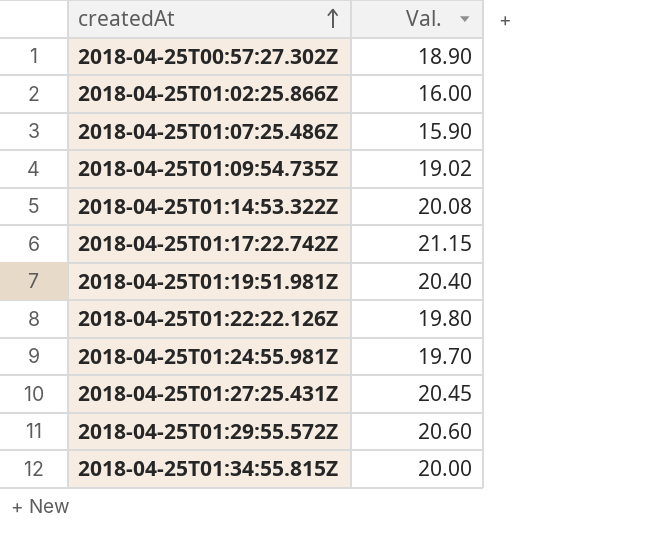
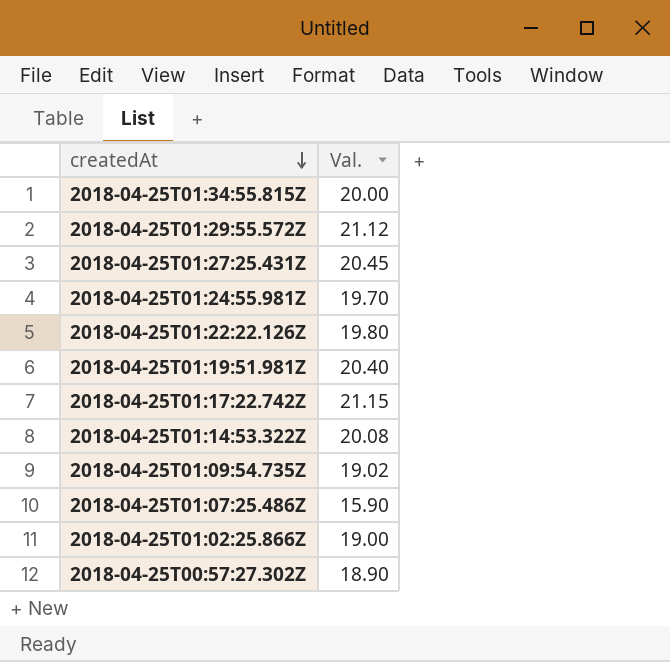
row order: createdAt ascending -> createdAt descending
2018-04-25T01:29:55.572Z | Val.: 20.60 -> 21.12
2018-04-25T01:02:25.866Z | Val.: 16.00 -> 19.00

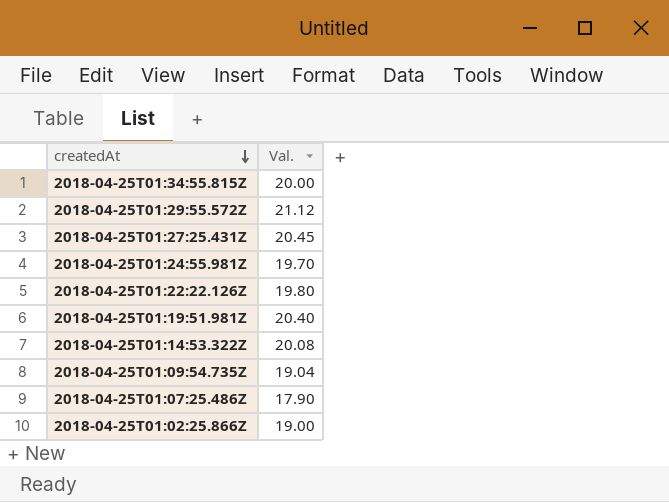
row 2018-04-25T01:17:22.742Z: 21.15 -> none
row 2018-04-25T00:57:27.302Z: 18.90 -> none
2018-04-25T01:09:54.735Z | Val.: 19.02 -> 19.04
2018-04-25T01:07:25.486Z | Val.: 15.90 -> 17.90

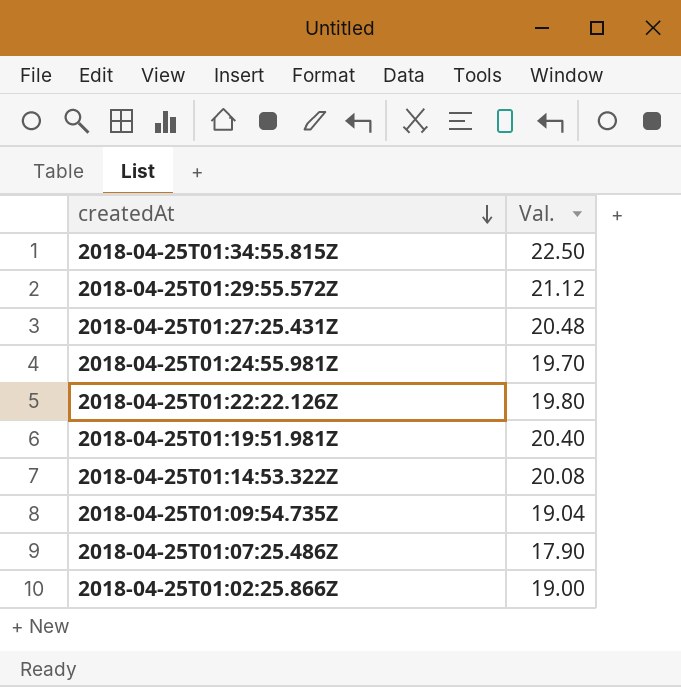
2018-04-25T01:34:55.815Z | Val.: 20.00 -> 22.50
2018-04-25T01:27:25.431Z | Val.: 20.45 -> 20.48

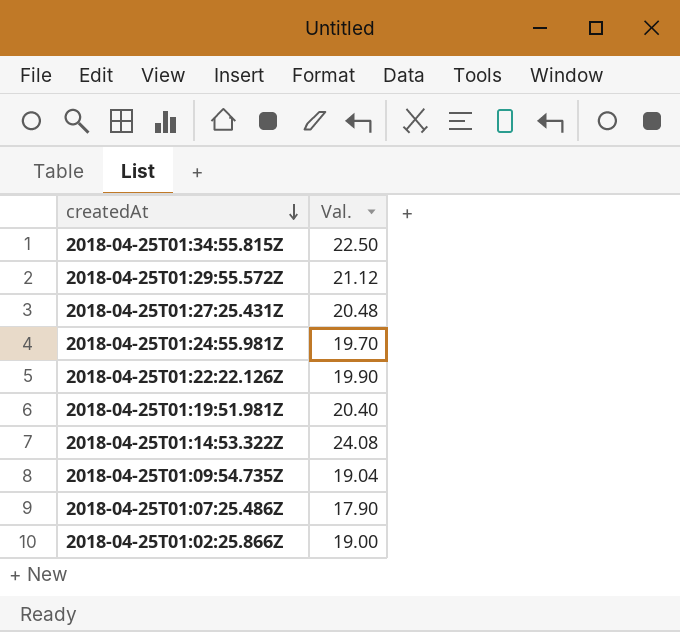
2018-04-25T01:22:22.126Z | Val.: 19.80 -> 19.90
2018-04-25T01:14:53.322Z | Val.: 20.08 -> 24.08

